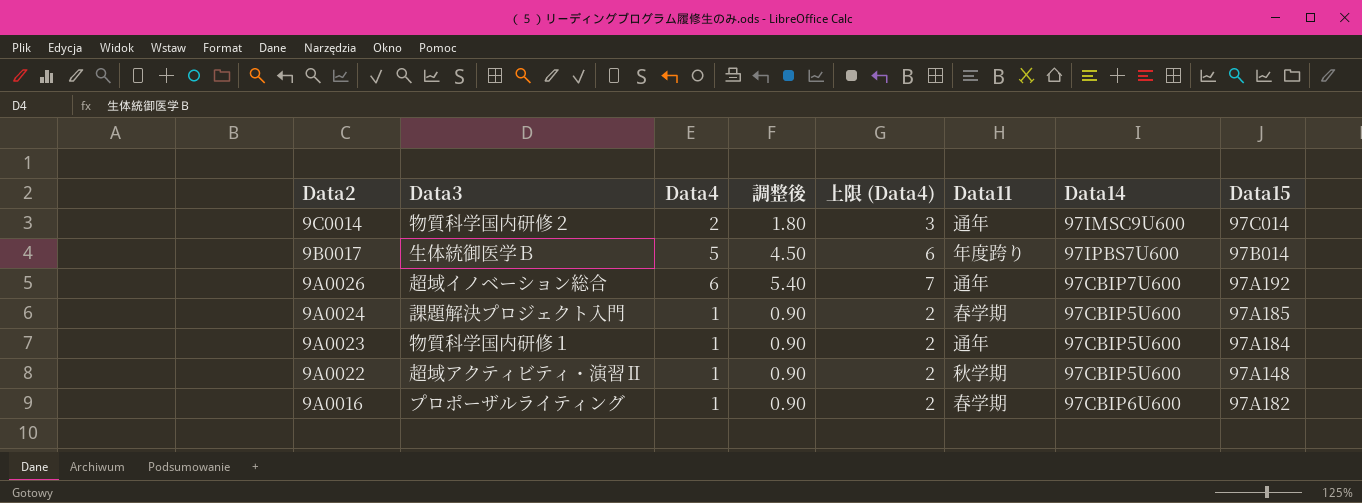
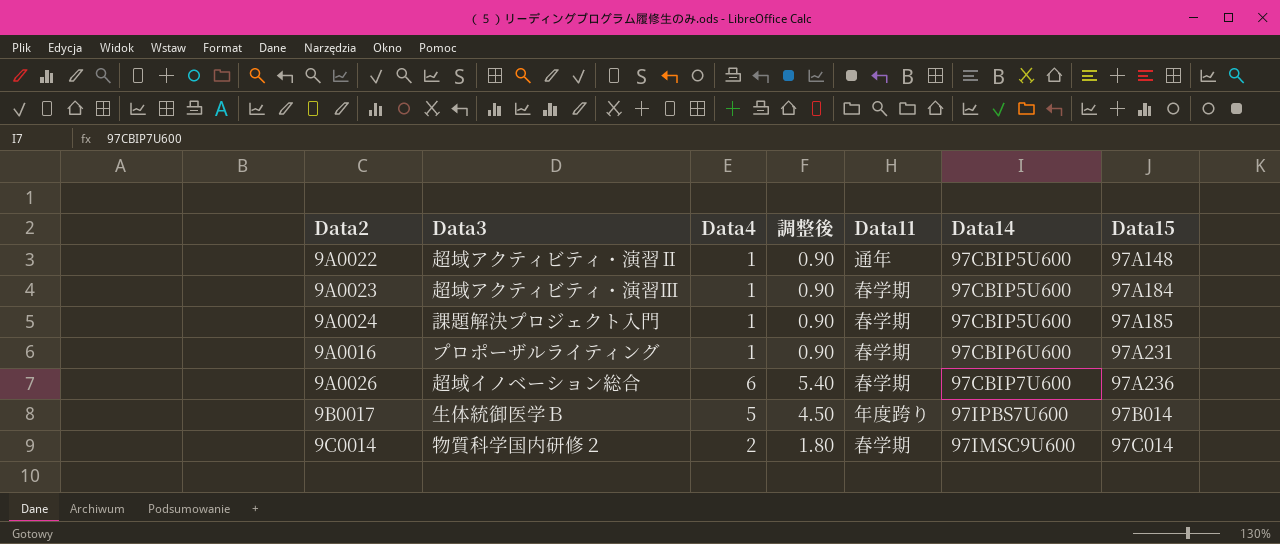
row order: Data2 descending -> Data15 ascending
column 上限 (Data4) | formula: [Data4] + 1 -> none
9A0022 | Data11: 秋学期 -> 通年
9A0023 | Data3: 物質科学国内研修１ -> 超域アクティビティ・演習Ⅲ
9A0023 | Data11: 通年 -> 春学期
9A0016 | Data15: 97A182 -> 97A231
9A0026 | Data11: 通年 -> 春学期
9A0026 | Data15: 97A192 -> 97A236
9C0014 | Data11: 通年 -> 春学期

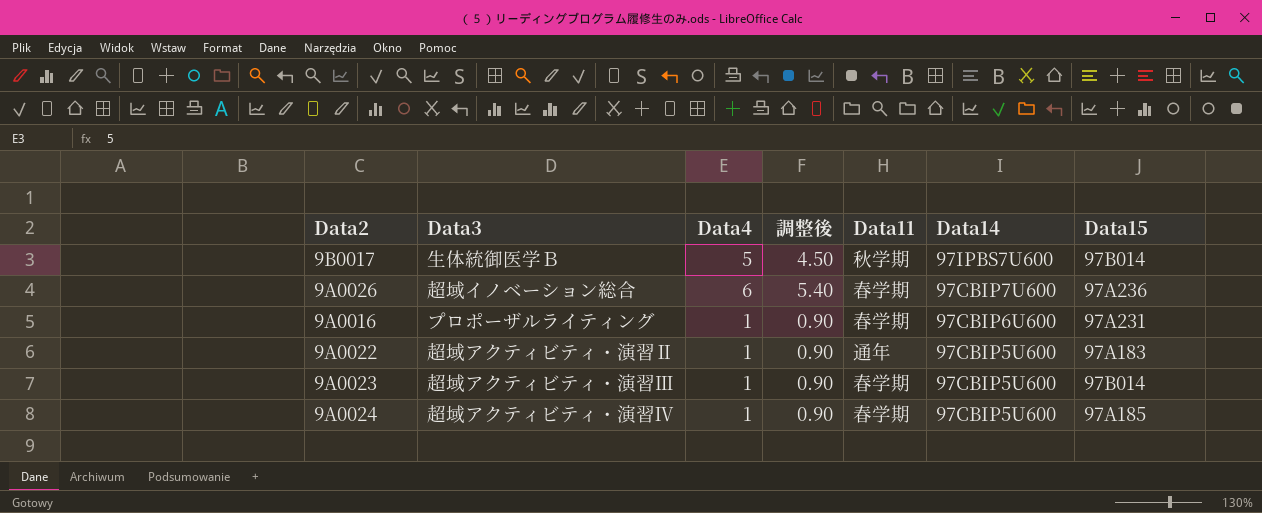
row order: Data15 ascending -> Data14 descending
row 9C0014: 物質科学国内研修２ | 2 | 1.80 | 春学期 | 97IMSC9U600 | 97C014 -> none
9B0017 | Data11: 年度跨り -> 秋学期
9A0022 | Data15: 97A148 -> 97A183
9A0023 | Data15: 97A184 -> 97B014
9A0024 | Data3: 課題解決プロジェクト入門 -> 超域アクティビティ・演習Ⅳ

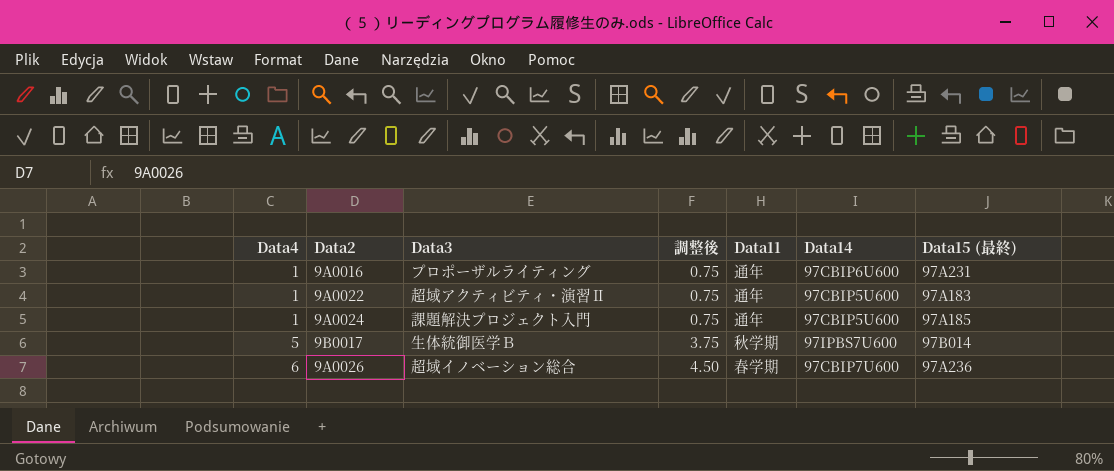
row order: Data14 descending -> Data4 ascending
column Data4 | position: 3 -> 1
column 調整後 | formula: [Data4] * 0.9 -> [Data4] * 0.75
column name: Data15 -> Data15 (最終)
row 9A0023: 超域アクティビティ・演習Ⅲ | 1 | 0.90 | 春学期 | 97CBIP5U600 | 97B014 -> none
9A0016 | Data11: 春学期 -> 通年
9A0024 | Data3: 超域アクティビティ・演習Ⅳ -> 課題解決プロジェクト入門
9A0024 | Data11: 春学期 -> 通年

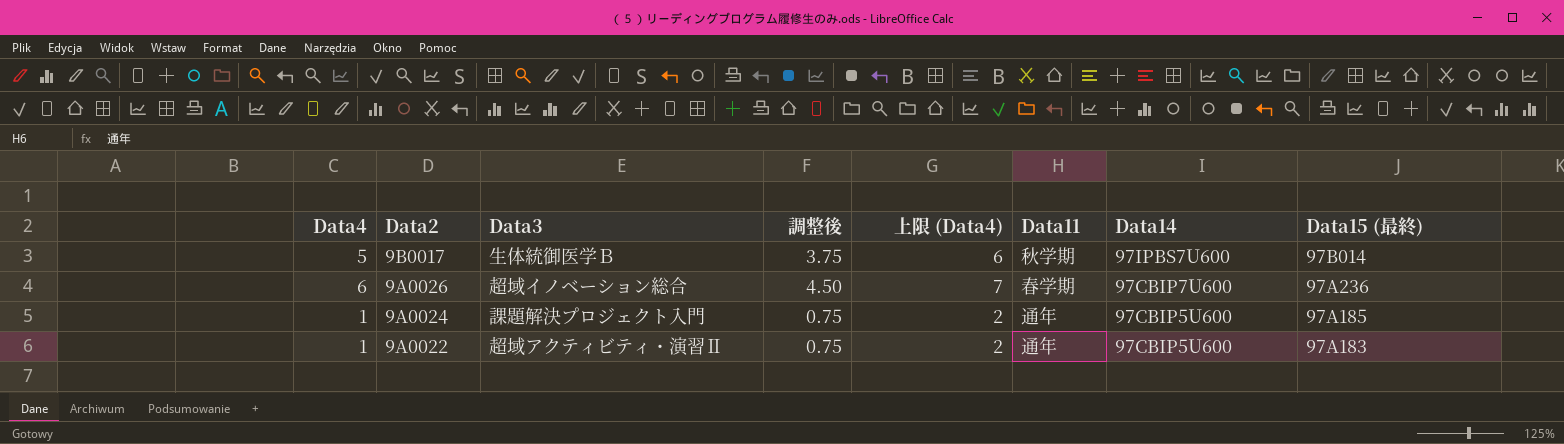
row order: Data4 ascending -> Data2 descending
column 上限 (Data4) | formula: none -> [Data4] + 1
row 9A0016: 1 | プロポーザルライティング | 0.75 | 通年 | 97CBIP6U600 | 97A231 -> none

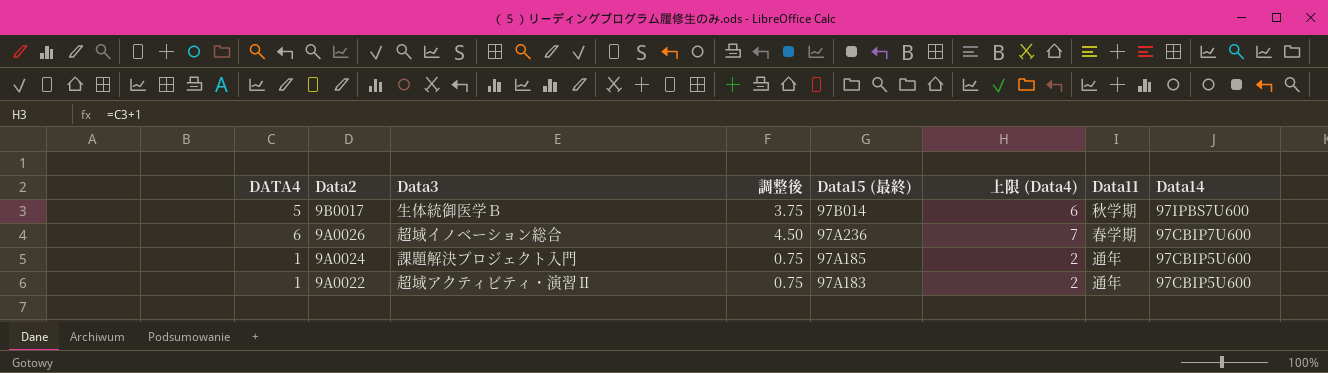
column name: Data4 -> DATA4
column Data15 (最終) | position: 8 -> 5

